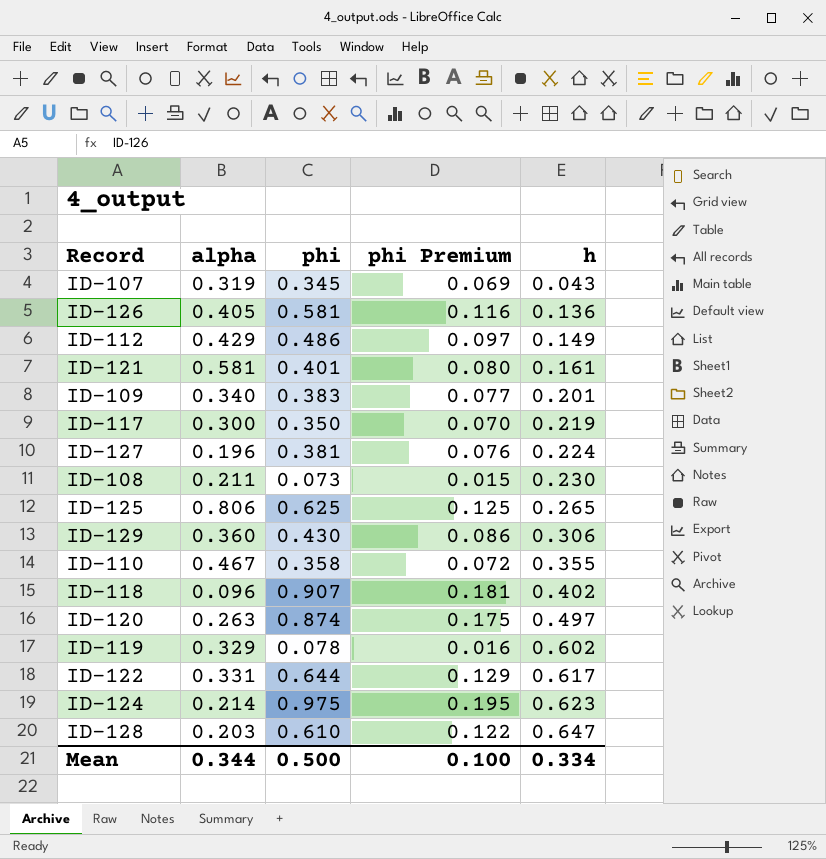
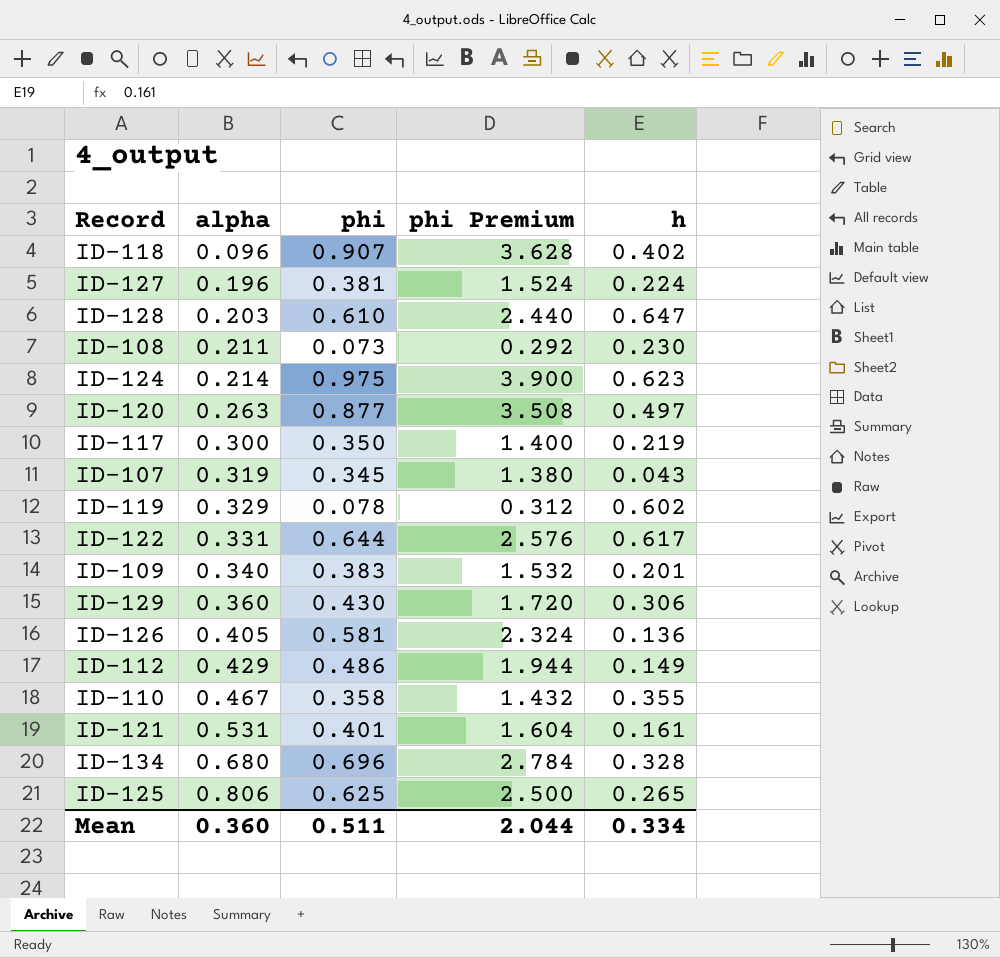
row order: h ascending -> alpha ascending
column phi Premium | formula: [phi] * 0.2 -> [phi] * 4
ID-120 | phi: 0.874 -> 0.877
ID-121 | alpha: 0.581 -> 0.531
row ID-134: none -> 0.680 | 0.696 | 2.784 | 0.328
Mean | alpha: 0.344 -> 0.360
Mean | phi: 0.500 -> 0.511
Mean | phi Premium: 0.100 -> 2.044

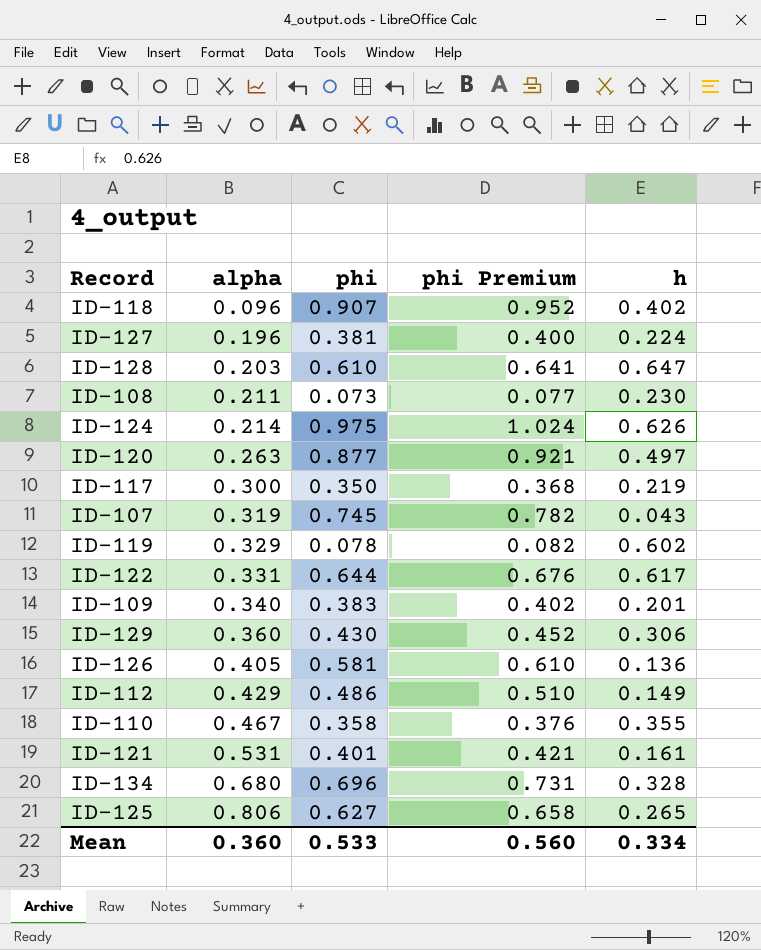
column phi Premium | formula: [phi] * 4 -> [phi] * 1.05
ID-124 | h: 0.623 -> 0.626
ID-107 | phi: 0.345 -> 0.745
ID-125 | phi: 0.625 -> 0.627
Mean | phi: 0.511 -> 0.533
Mean | phi Premium: 2.044 -> 0.560

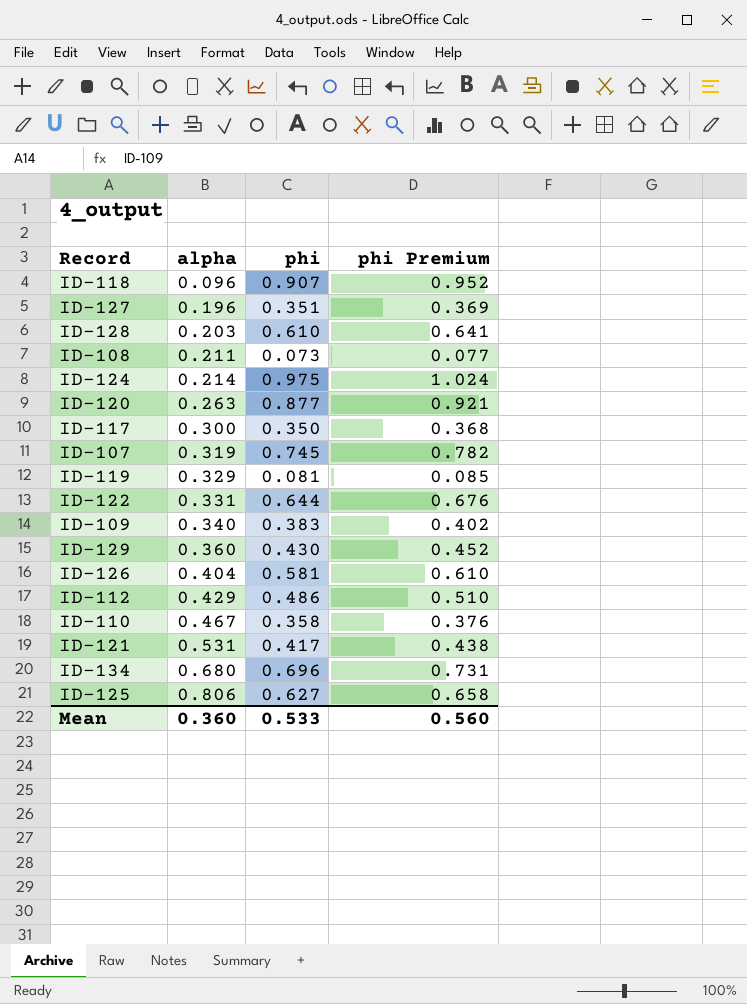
column h | position: 5 -> none
ID-127 | phi: 0.381 -> 0.351
ID-127 | phi Premium: 0.400 -> 0.369
ID-119 | phi: 0.078 -> 0.081
ID-119 | phi Premium: 0.082 -> 0.085
ID-126 | alpha: 0.405 -> 0.404
ID-121 | phi: 0.401 -> 0.417
ID-121 | phi Premium: 0.421 -> 0.438

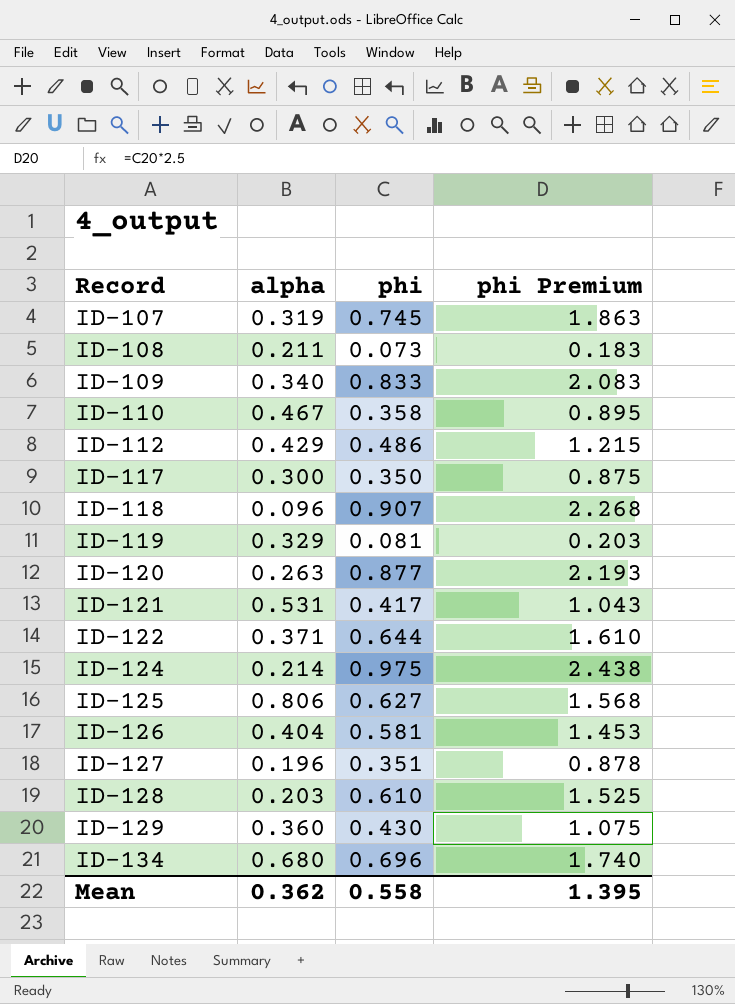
row order: alpha ascending -> Record ascending
column phi Premium | formula: [phi] * 1.05 -> [phi] * 2.5
ID-109 | phi: 0.383 -> 0.833
ID-122 | alpha: 0.331 -> 0.371
Mean | alpha: 0.360 -> 0.362
Mean | phi: 0.533 -> 0.558
Mean | phi Premium: 0.560 -> 1.395

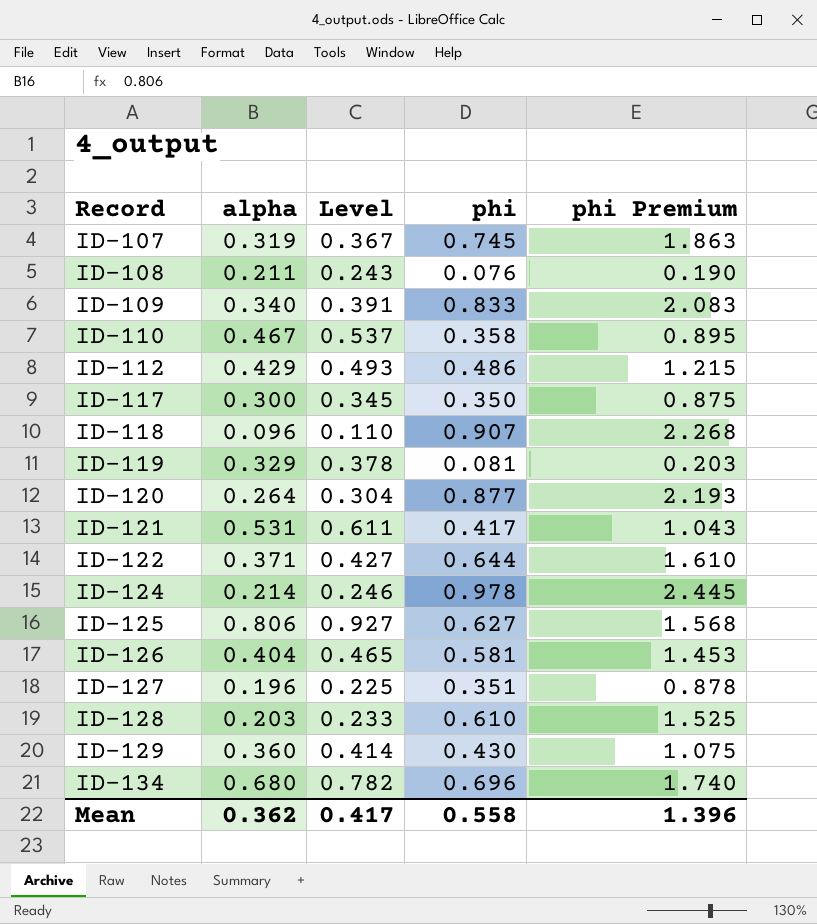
column Level | formula: none -> [alpha] * 1.15
ID-108 | phi: 0.073 -> 0.076
ID-108 | phi Premium: 0.183 -> 0.190
ID-120 | alpha: 0.263 -> 0.264
ID-124 | phi: 0.975 -> 0.978
ID-124 | phi Premium: 2.438 -> 2.445
Mean | phi Premium: 1.395 -> 1.396

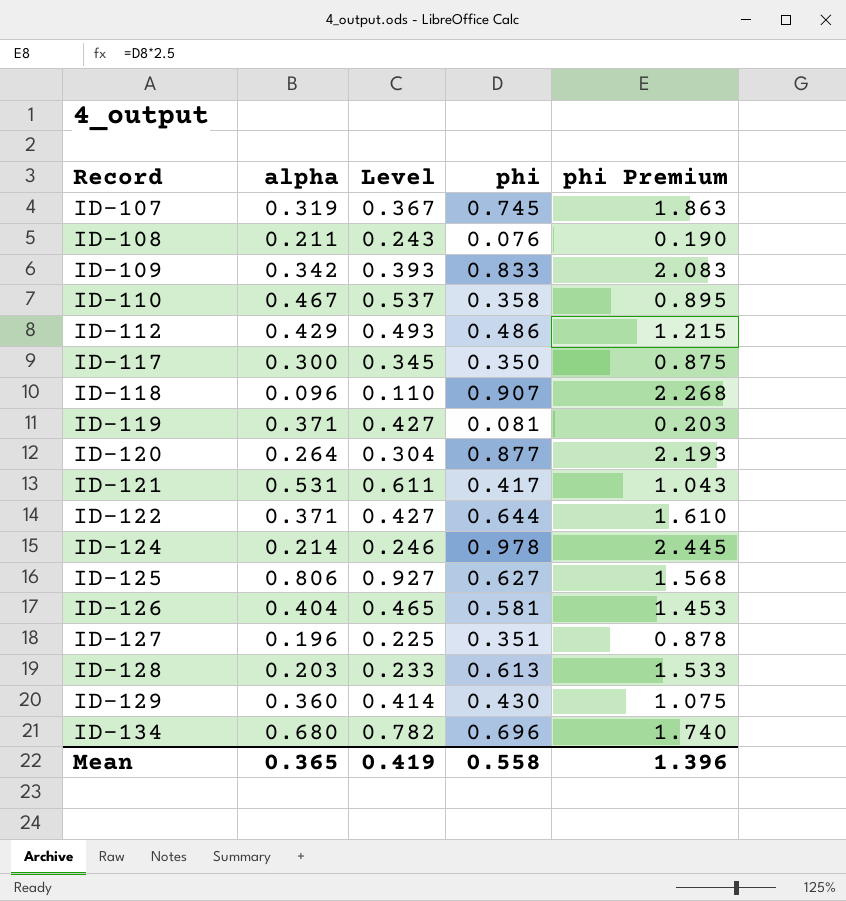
ID-109 | alpha: 0.340 -> 0.342
ID-109 | Level: 0.391 -> 0.393
ID-119 | alpha: 0.329 -> 0.371
ID-119 | Level: 0.378 -> 0.427
ID-128 | phi: 0.610 -> 0.613
ID-128 | phi Premium: 1.525 -> 1.533
Mean | alpha: 0.362 -> 0.365
Mean | Level: 0.417 -> 0.419

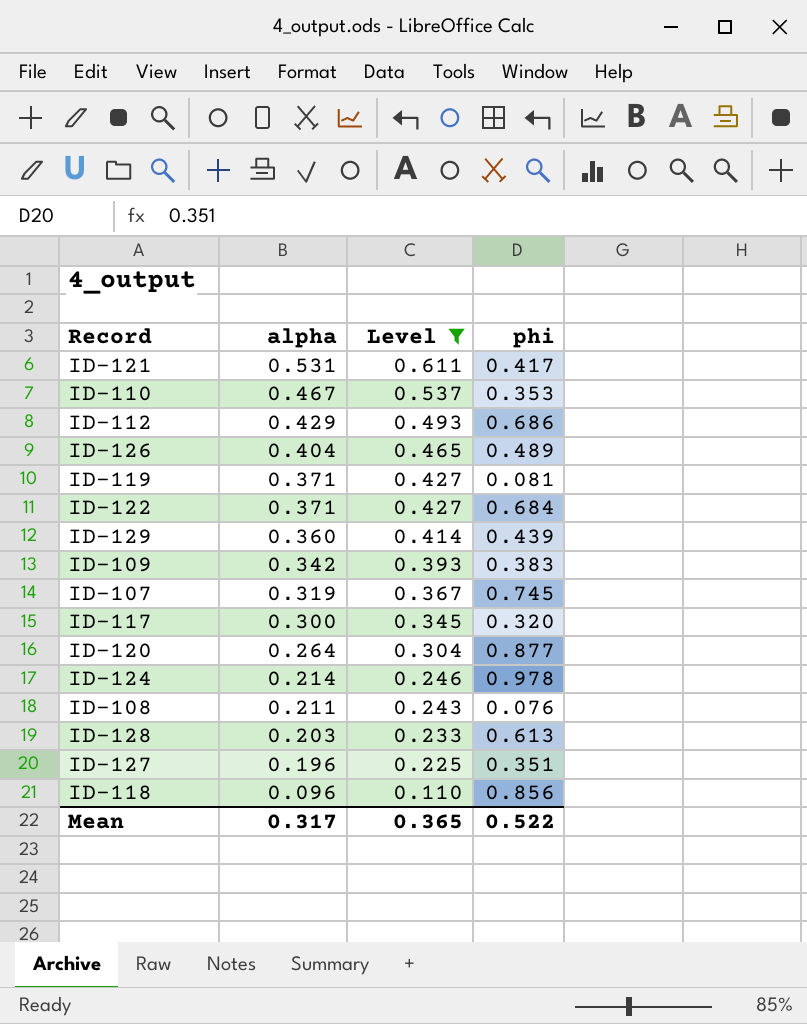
filter: none -> Level <= 0.611
row order: Record ascending -> alpha descending
column phi Premium | formula: [phi] * 2.5 -> none
ID-110 | phi: 0.358 -> 0.353
ID-112 | phi: 0.486 -> 0.686
ID-126 | phi: 0.581 -> 0.489
ID-122 | phi: 0.644 -> 0.684
ID-129 | phi: 0.430 -> 0.439
ID-109 | phi: 0.833 -> 0.383
ID-117 | phi: 0.350 -> 0.320
ID-118 | phi: 0.907 -> 0.856
Mean | alpha: 0.365 -> 0.317
Mean | Level: 0.419 -> 0.365
Mean | phi: 0.558 -> 0.522

